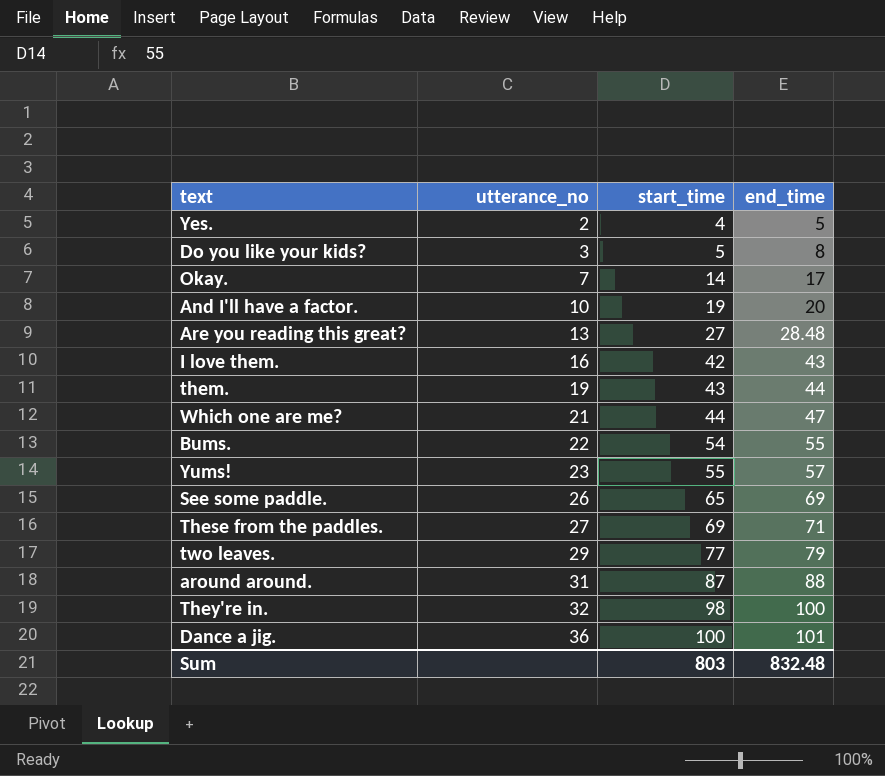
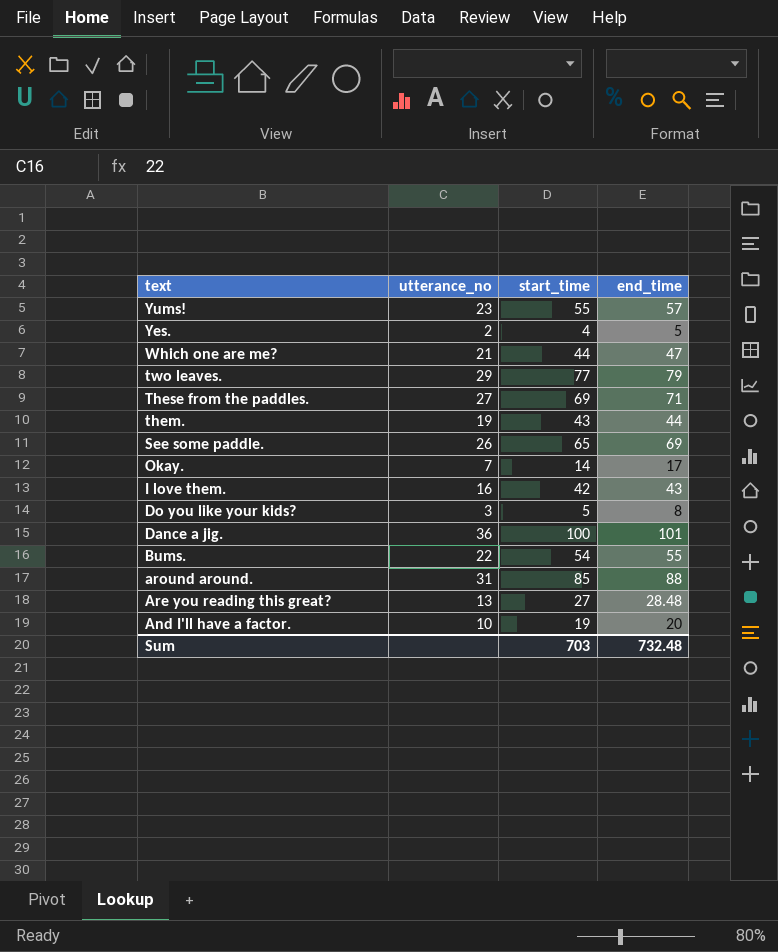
row order: utterance_no ascending -> text descending
row They're in.: 32 | 98 | 100 -> none
around around. | start_time: 87 -> 85
Sum | start_time: 803 -> 703
Sum | end_time: 832.48 -> 732.48

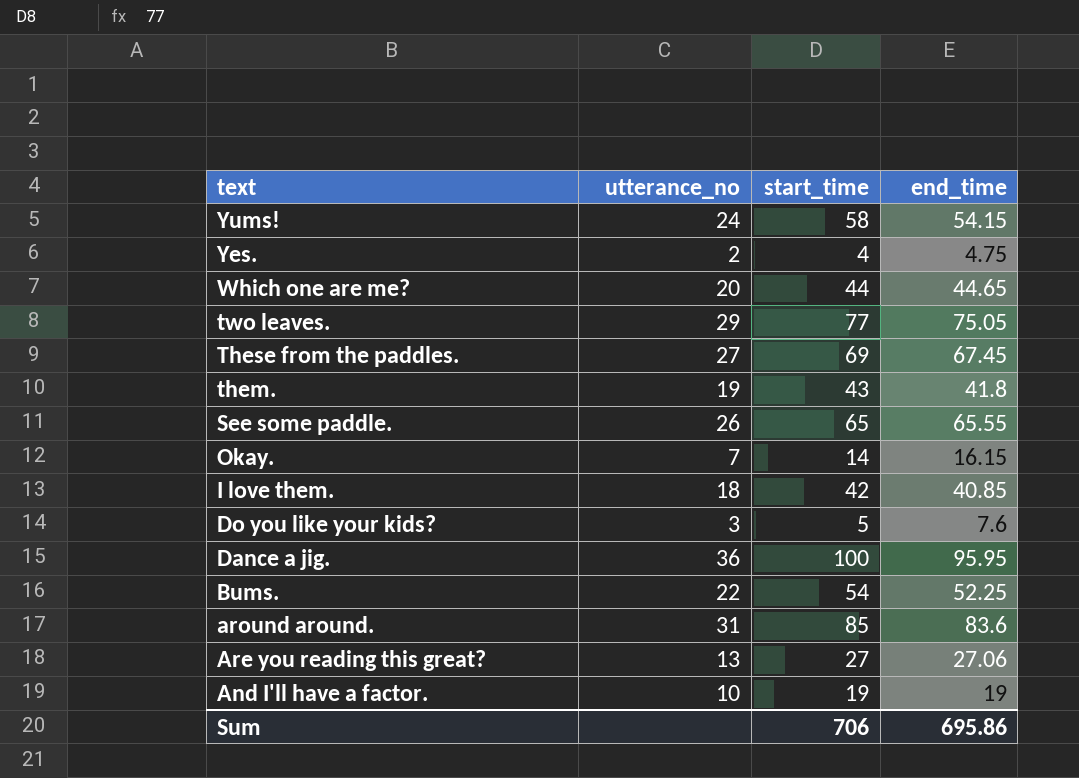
Yums! | utterance_no: 23 -> 24
Yums! | start_time: 55 -> 58
Yums! | end_time: 57 -> 54.15
Yes. | end_time: 5 -> 4.75
Which one are me? | utterance_no: 21 -> 20
Which one are me? | end_time: 47 -> 44.65
two leaves. | end_time: 79 -> 75.05
These from the paddles. | end_time: 71 -> 67.45
them. | end_time: 44 -> 41.8
See some paddle. | end_time: 69 -> 65.55
Okay. | end_time: 17 -> 16.15
I love them. | utterance_no: 16 -> 18
I love them. | end_time: 43 -> 40.85
Do you like your kids? | end_time: 8 -> 7.6
Dance a jig. | end_time: 101 -> 95.95
Bums. | end_time: 55 -> 52.25
around around. | end_time: 88 -> 83.6
Are you reading this great? | end_time: 28.48 -> 27.06
And I'll have a factor. | end_time: 20 -> 19
Sum | start_time: 703 -> 706
Sum | end_time: 732.48 -> 695.86

